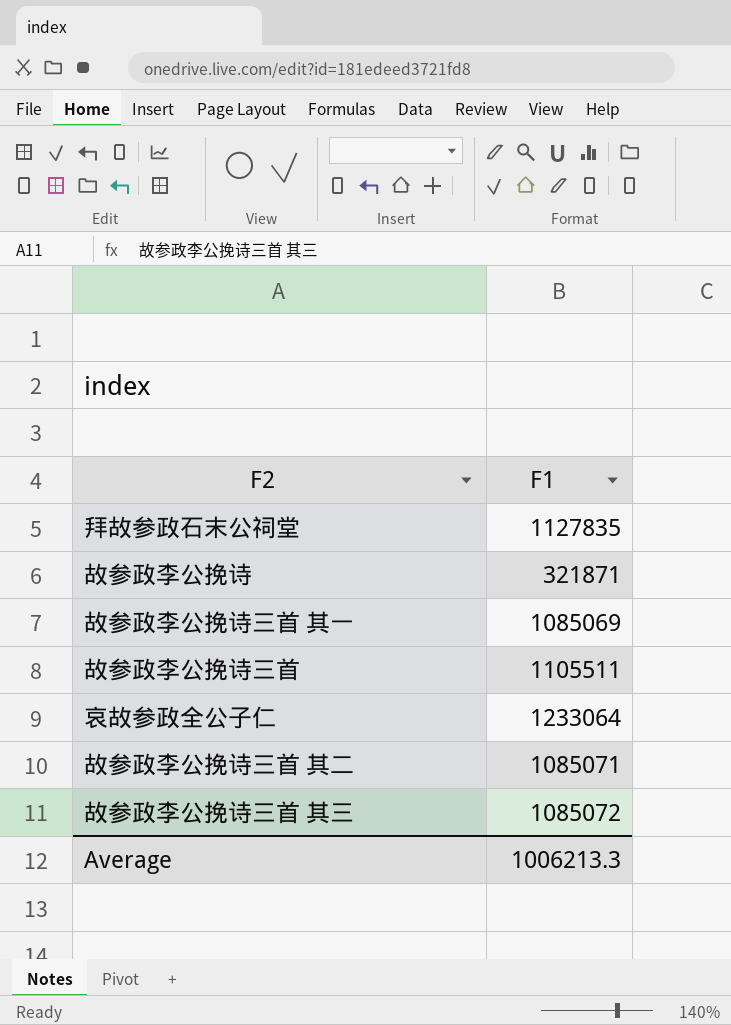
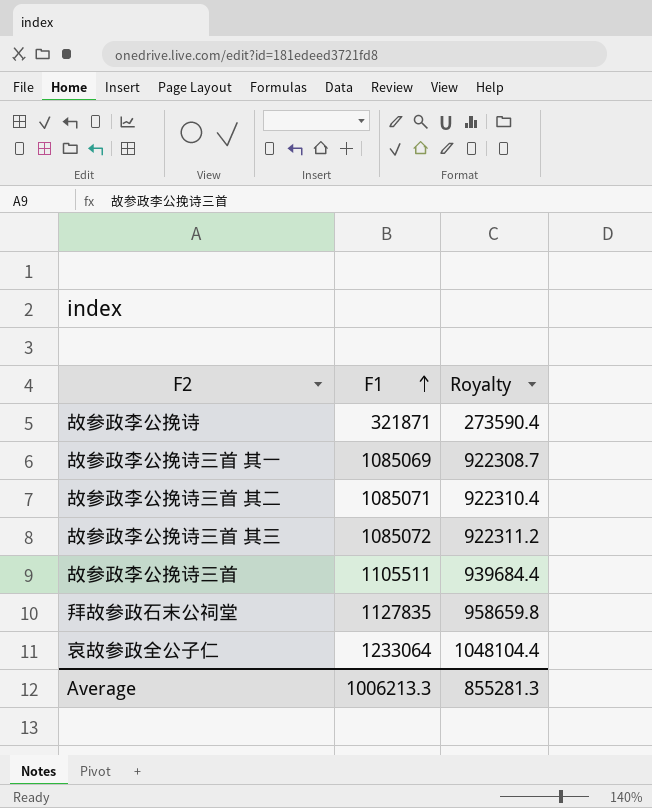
row order: none -> F1 ascending
column Royalty | formula: none -> [F1] * 0.85

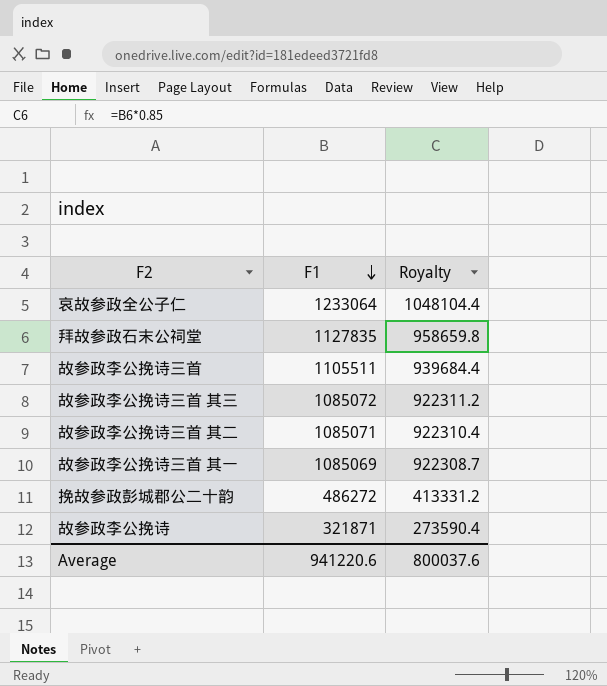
row order: F1 ascending -> F1 descending
row 挽故参政彭城郡公二十韵: none -> 486272 | 413331.2
Average | F1: 1006213.3 -> 941220.6
Average | Royalty: 855281.3 -> 800037.6

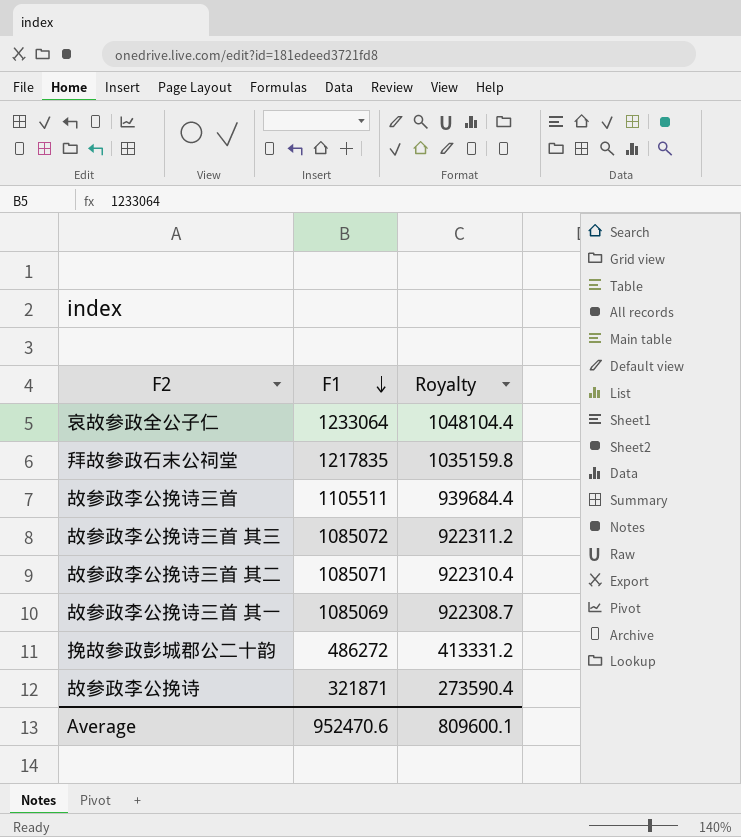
拜故参政石末公祠堂 | F1: 1127835 -> 1217835
拜故参政石末公祠堂 | Royalty: 958659.8 -> 1035159.8
Average | F1: 941220.6 -> 952470.6
Average | Royalty: 800037.6 -> 809600.1

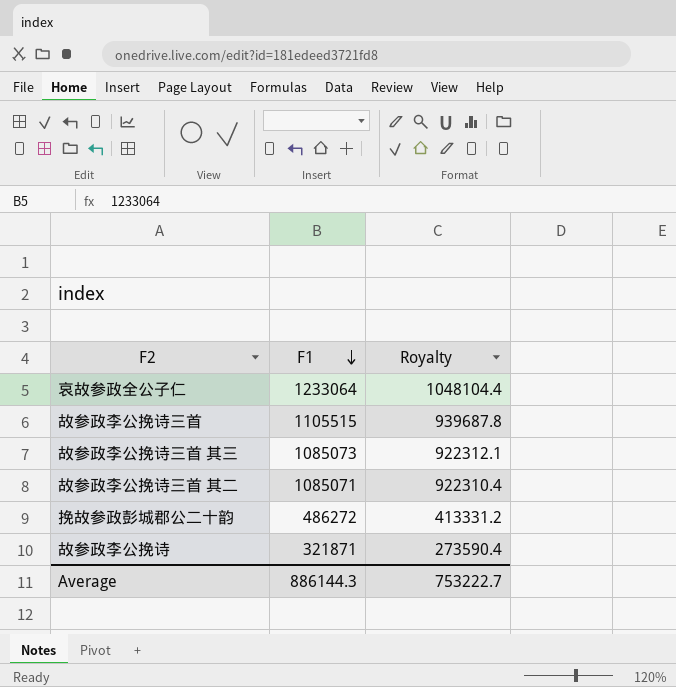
row 拜故参政石末公祠堂: 1217835 | 1035159.8 -> none
row 故参政李公挽诗三首 其一: 1085069 | 922308.7 -> none
故参政李公挽诗三首 | F1: 1105511 -> 1105515
故参政李公挽诗三首 | Royalty: 939684.4 -> 939687.8
故参政李公挽诗三首 其三 | F1: 1085072 -> 1085073
故参政李公挽诗三首 其三 | Royalty: 922311.2 -> 922312.1
Average | F1: 952470.6 -> 886144.3
Average | Royalty: 809600.1 -> 753222.7

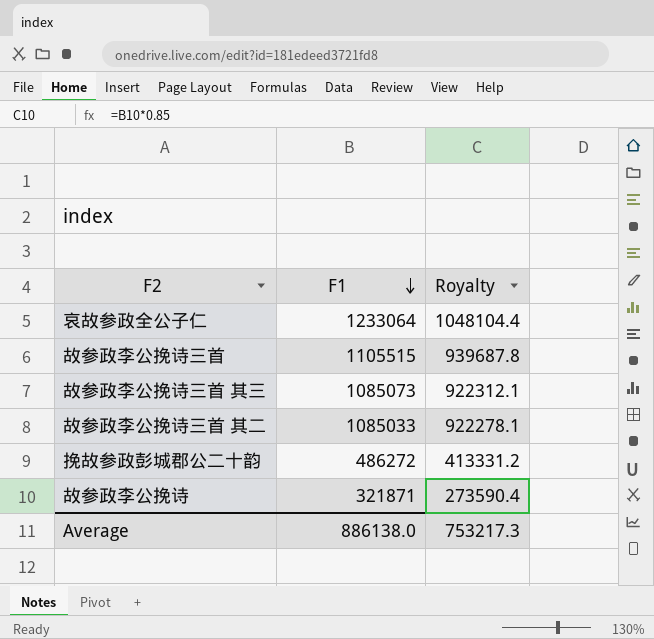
故参政李公挽诗三首 其二 | F1: 1085071 -> 1085033
故参政李公挽诗三首 其二 | Royalty: 922310.4 -> 922278.1
Average | F1: 886144.3 -> 886138.0
Average | Royalty: 753222.7 -> 753217.3

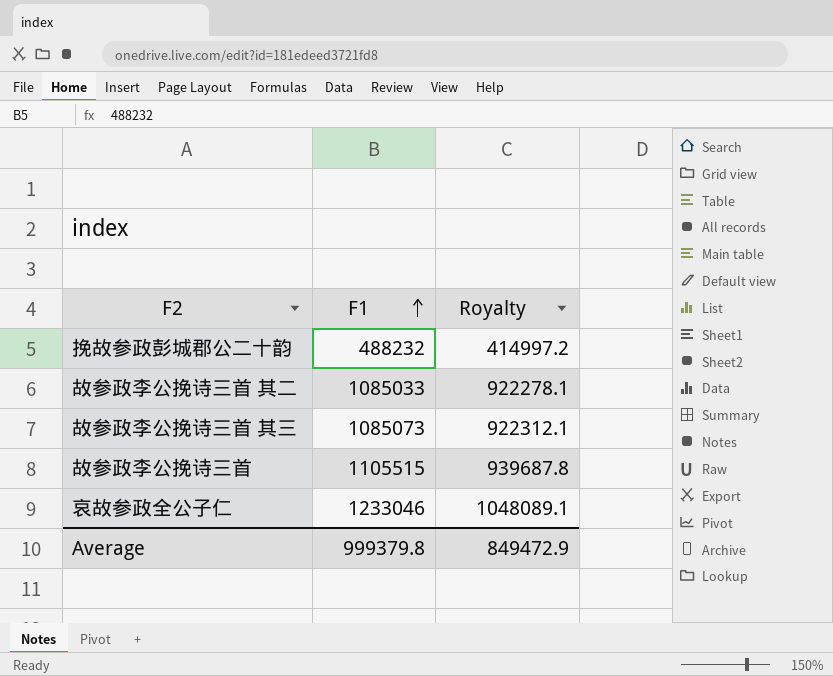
row order: F1 descending -> F1 ascending
row 故参政李公挽诗: 321871 | 273590.4 -> none
挽故参政彭城郡公二十韵 | F1: 486272 -> 488232
挽故参政彭城郡公二十韵 | Royalty: 413331.2 -> 414997.2
哀故参政全公子仁 | F1: 1233064 -> 1233046
哀故参政全公子仁 | Royalty: 1048104.4 -> 1048089.1
Average | F1: 886138.0 -> 999379.8
Average | Royalty: 753217.3 -> 849472.9

